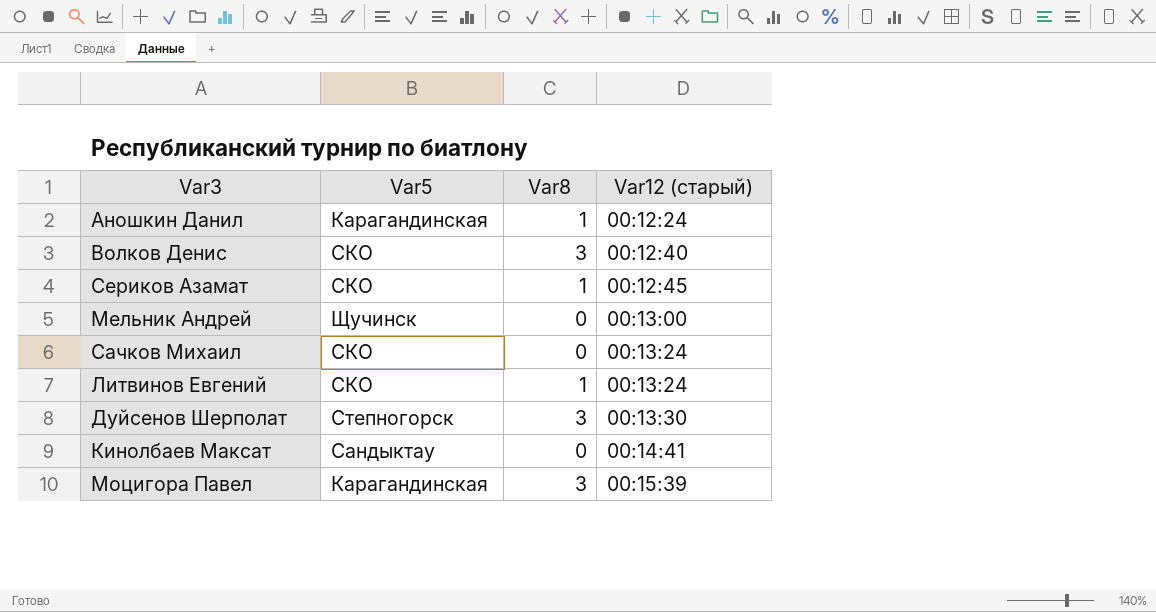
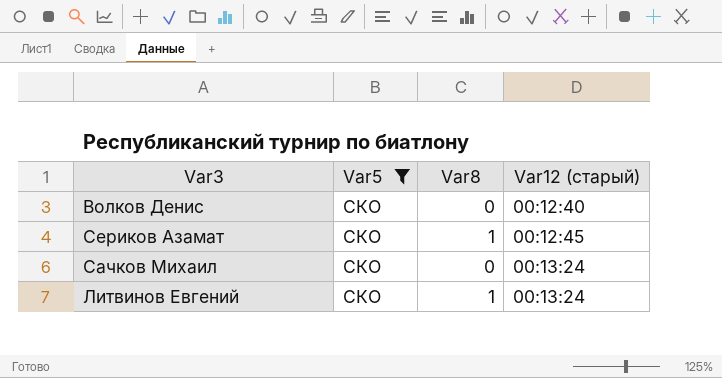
filter: none -> Var5 = СКО
Волков Денис | Var8: 3 -> 0

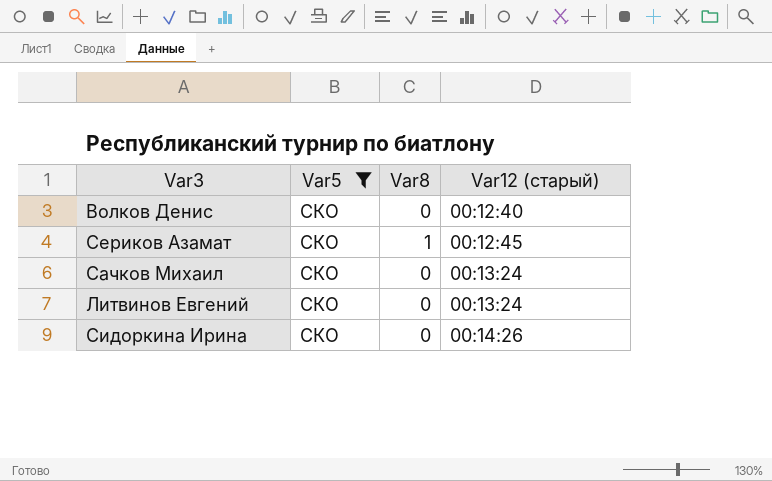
Литвинов Евгений | Var8: 1 -> 0
row Сидоркина Ирина: none -> СКО | 0 | 00:14:26

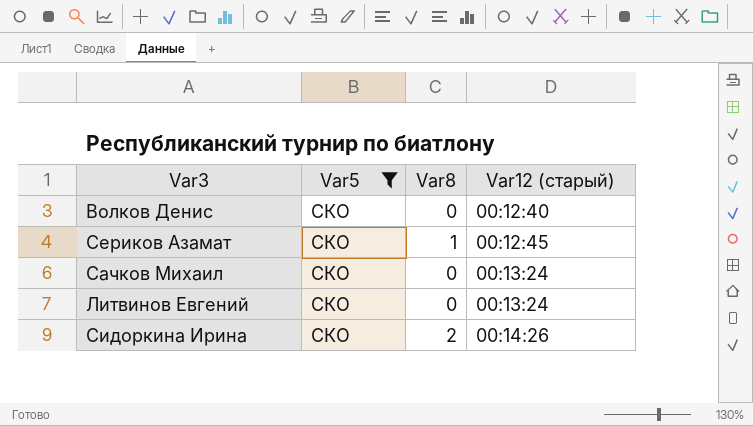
Сидоркина Ирина | Var8: 0 -> 2

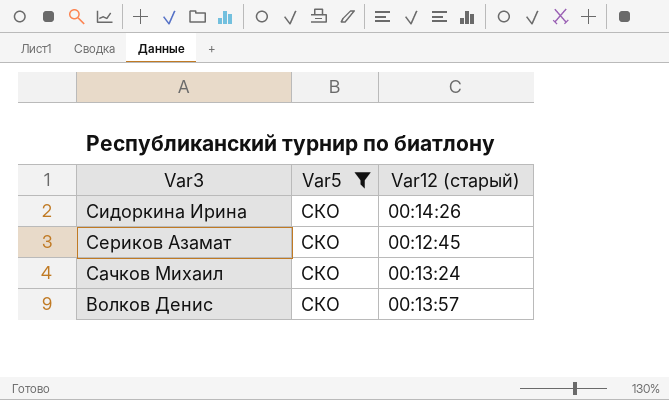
row order: Var12 (старый) ascending -> Var3 descending
column Var8 | position: 3 -> none
row Литвинов Евгений: СКО | 0 | 00:13:24 -> none
Волков Денис | Var12 (старый): 00:12:40 -> 00:13:57

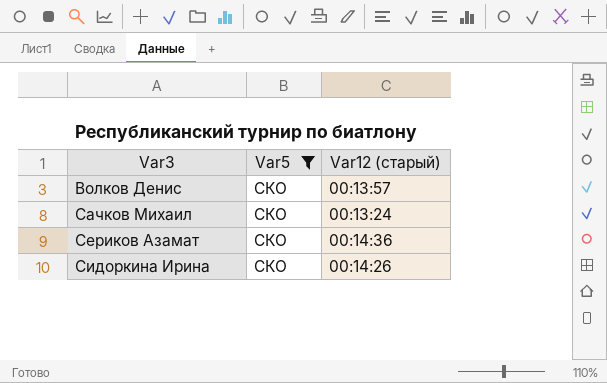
row order: Var3 descending -> Var3 ascending
Сериков Азамат | Var12 (старый): 00:12:45 -> 00:14:36

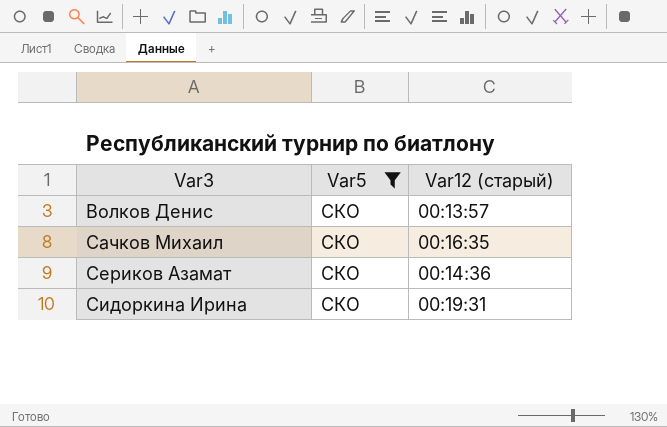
Сачков Михаил | Var12 (старый): 00:13:24 -> 00:16:35
Сидоркина Ирина | Var12 (старый): 00:14:26 -> 00:19:31

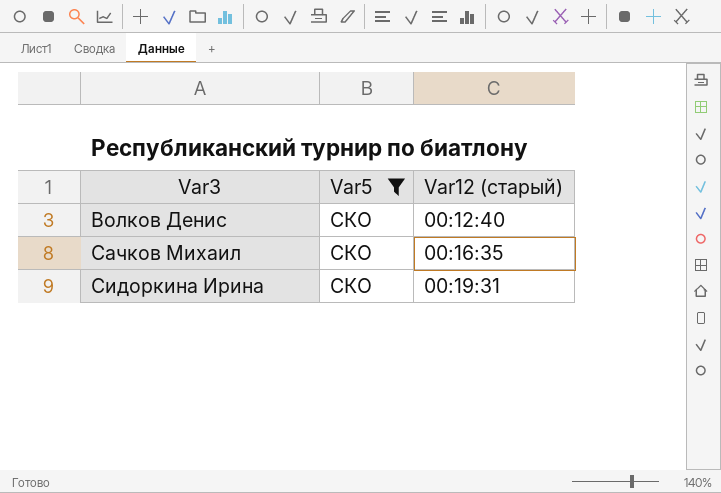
row Сериков Азамат: СКО | 00:14:36 -> none
Волков Денис | Var12 (старый): 00:13:57 -> 00:12:40

